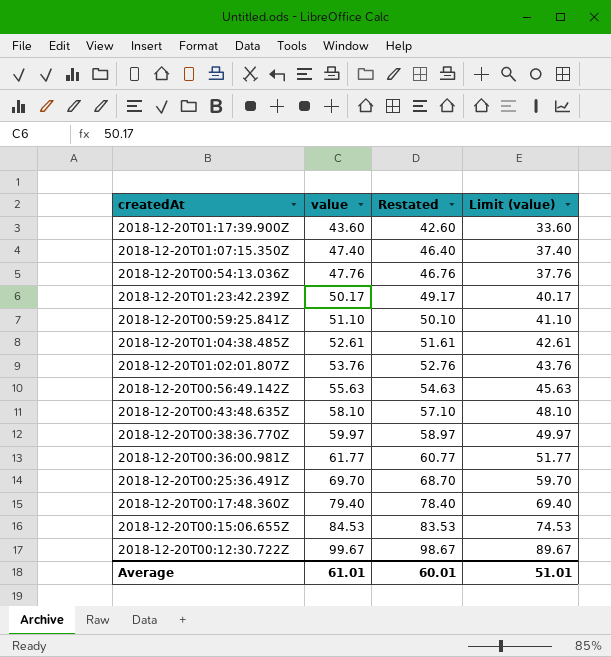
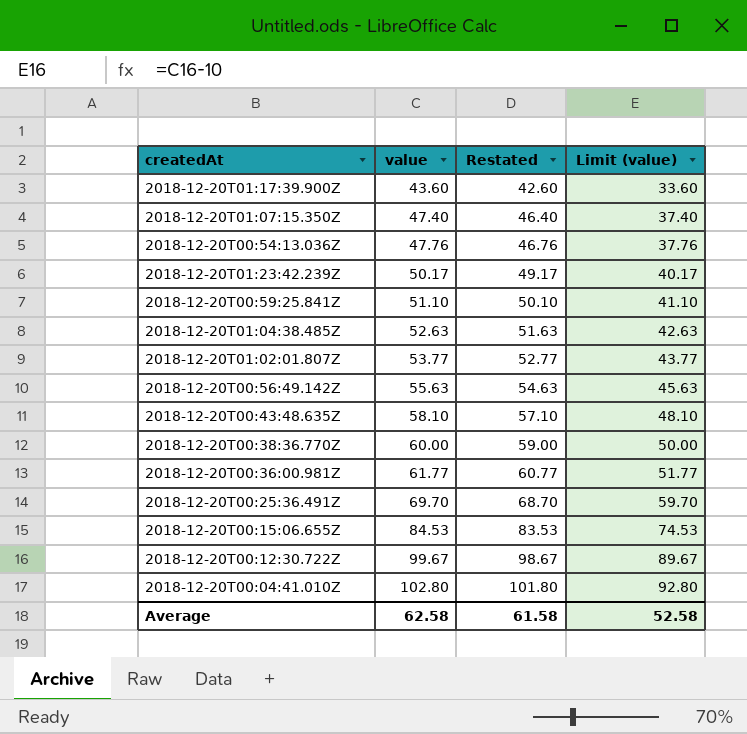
row 2018-12-20T00:17:48.360Z: 79.40 | 78.40 | 69.40 -> none
2018-12-20T01:04:38.485Z | value: 52.61 -> 52.63
2018-12-20T01:04:38.485Z | Restated: 51.61 -> 51.63
2018-12-20T01:04:38.485Z | Limit (value): 42.61 -> 42.63
2018-12-20T01:02:01.807Z | value: 53.76 -> 53.77
2018-12-20T01:02:01.807Z | Restated: 52.76 -> 52.77
2018-12-20T01:02:01.807Z | Limit (value): 43.76 -> 43.77
2018-12-20T00:38:36.770Z | value: 59.97 -> 60.00
2018-12-20T00:38:36.770Z | Restated: 58.97 -> 59.00
2018-12-20T00:38:36.770Z | Limit (value): 49.97 -> 50.00
row 2018-12-20T00:04:41.010Z: none -> 102.80 | 101.80 | 92.80
Average | value: 61.01 -> 62.58
Average | Restated: 60.01 -> 61.58
Average | Limit (value): 51.01 -> 52.58

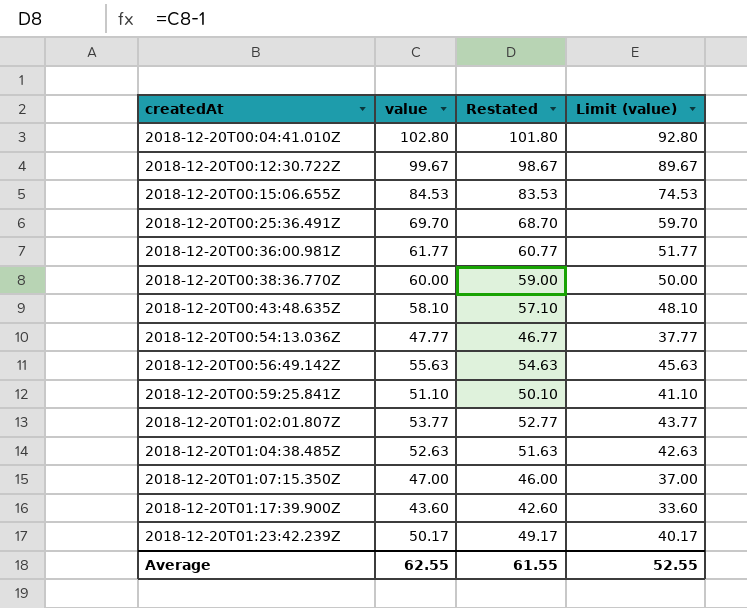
row order: value ascending -> createdAt ascending
2018-12-20T00:54:13.036Z | value: 47.76 -> 47.77
2018-12-20T00:54:13.036Z | Restated: 46.76 -> 46.77
2018-12-20T00:54:13.036Z | Limit (value): 37.76 -> 37.77
2018-12-20T01:07:15.350Z | value: 47.40 -> 47.00
2018-12-20T01:07:15.350Z | Restated: 46.40 -> 46.00
2018-12-20T01:07:15.350Z | Limit (value): 37.40 -> 37.00
Average | value: 62.58 -> 62.55
Average | Restated: 61.58 -> 61.55
Average | Limit (value): 52.58 -> 52.55

